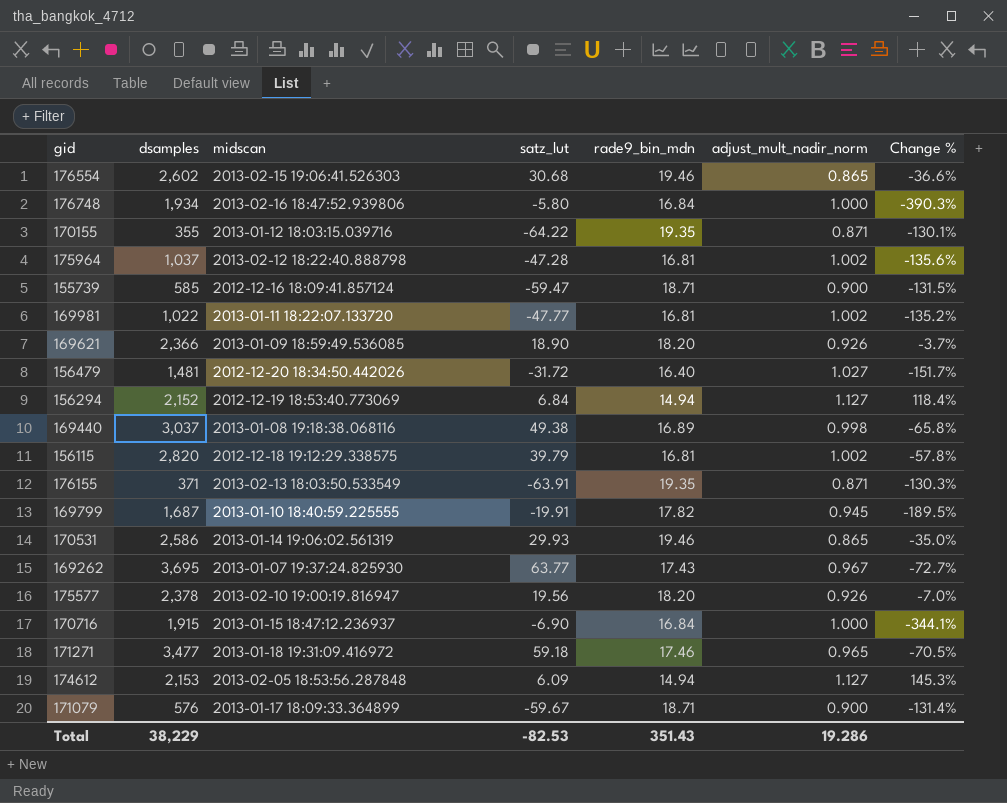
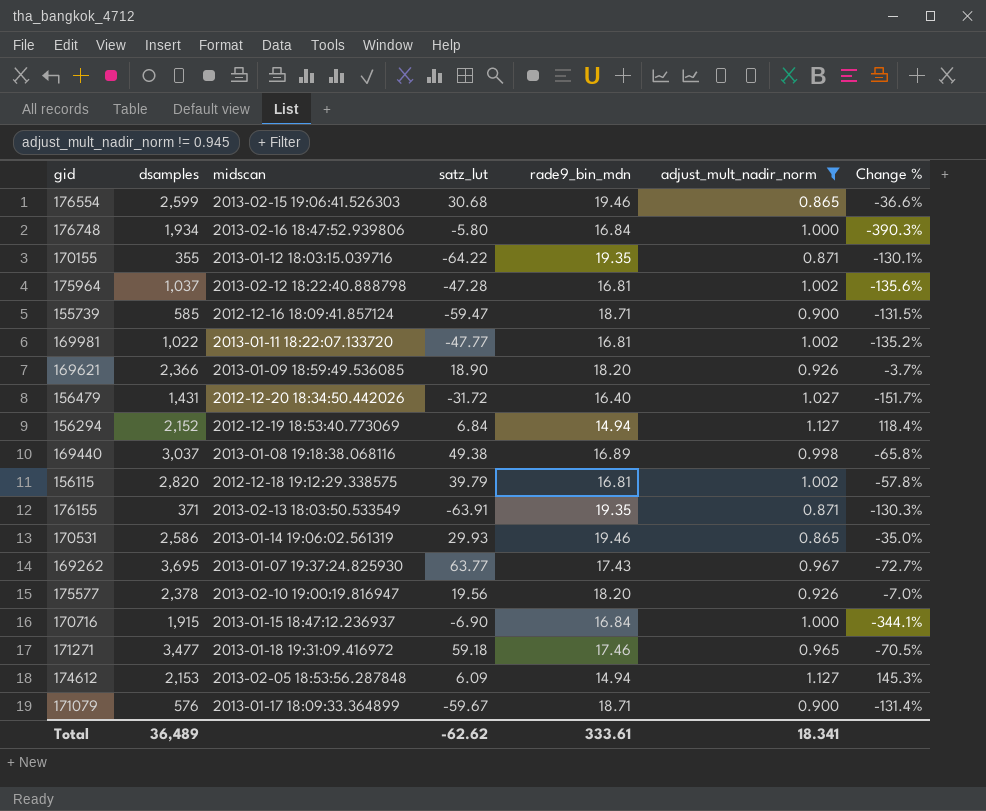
filter: none -> adjust_mult_nadir_norm != 0.945
176554 | dsamples: 2,602 -> 2,599
156479 | dsamples: 1,481 -> 1,431
Total | dsamples: 38,229 -> 36,489
Total | satz_lut: -82.53 -> -62.62
Total | rade9_bin_mdn: 351.43 -> 333.61
Total | adjust_mult_nadir_norm: 19.286 -> 18.341

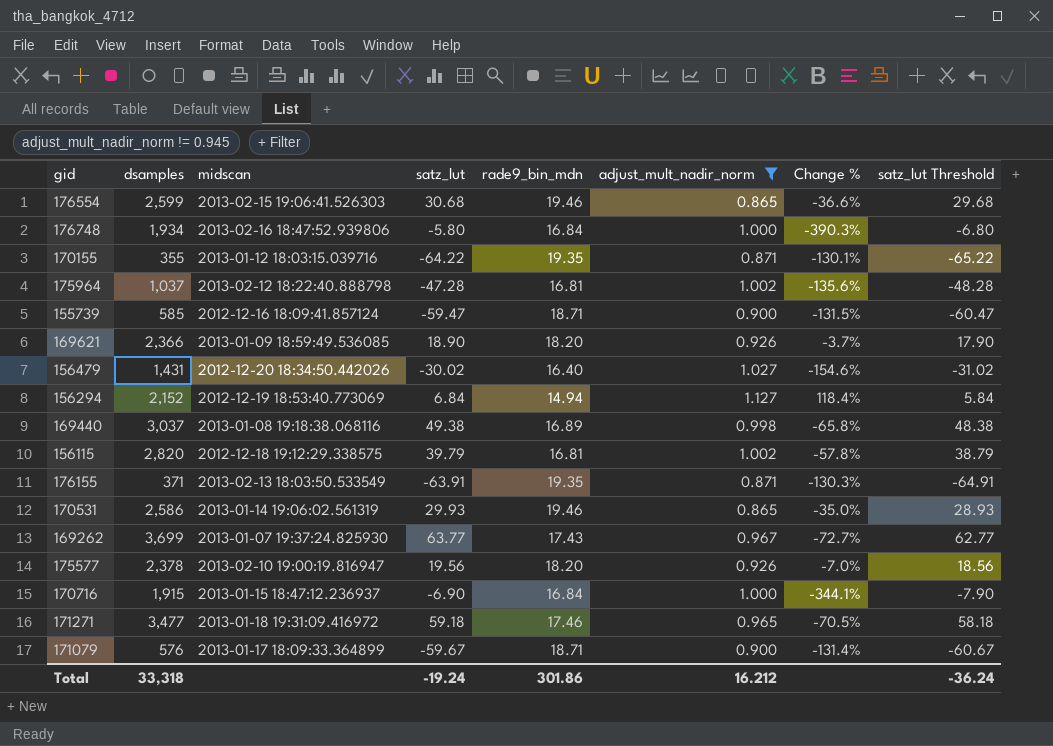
column satz_lut Threshold | formula: none -> [satz_lut] - 1
row 169981: 1,022 | 2013-01-11 18:22:07.133720 | -47.77 | 16.81 | 1.002 | -135.2% -> none
row 174612: 2,153 | 2013-02-05 18:53:56.287848 | 6.09 | 14.94 | 1.127 | 145.3% -> none
156479 | satz_lut: -31.72 -> -30.02
156479 | Change %: -151.7% -> -154.6%
169262 | dsamples: 3,695 -> 3,699
Total | dsamples: 36,489 -> 33,318
Total | satz_lut: -62.62 -> -19.24
Total | rade9_bin_mdn: 333.61 -> 301.86
Total | adjust_mult_nadir_norm: 18.341 -> 16.212

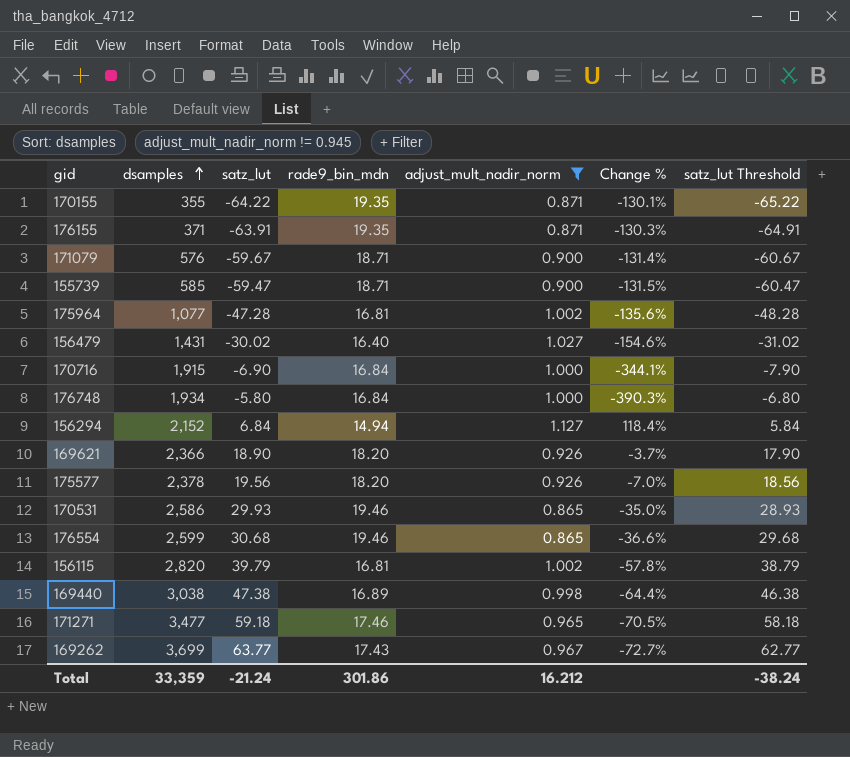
row order: none -> dsamples ascending
column midscan | position: 3 -> none
175964 | dsamples: 1,037 -> 1,077
169440 | dsamples: 3,037 -> 3,038
169440 | satz_lut: 49.38 -> 47.38
169440 | Change %: -65.8% -> -64.4%
169440 | satz_lut Threshold: 48.38 -> 46.38
Total | dsamples: 33,318 -> 33,359
Total | satz_lut: -19.24 -> -21.24
Total | satz_lut Threshold: -36.24 -> -38.24

